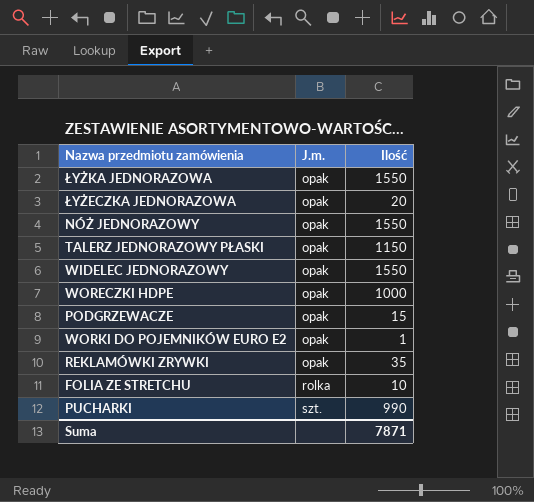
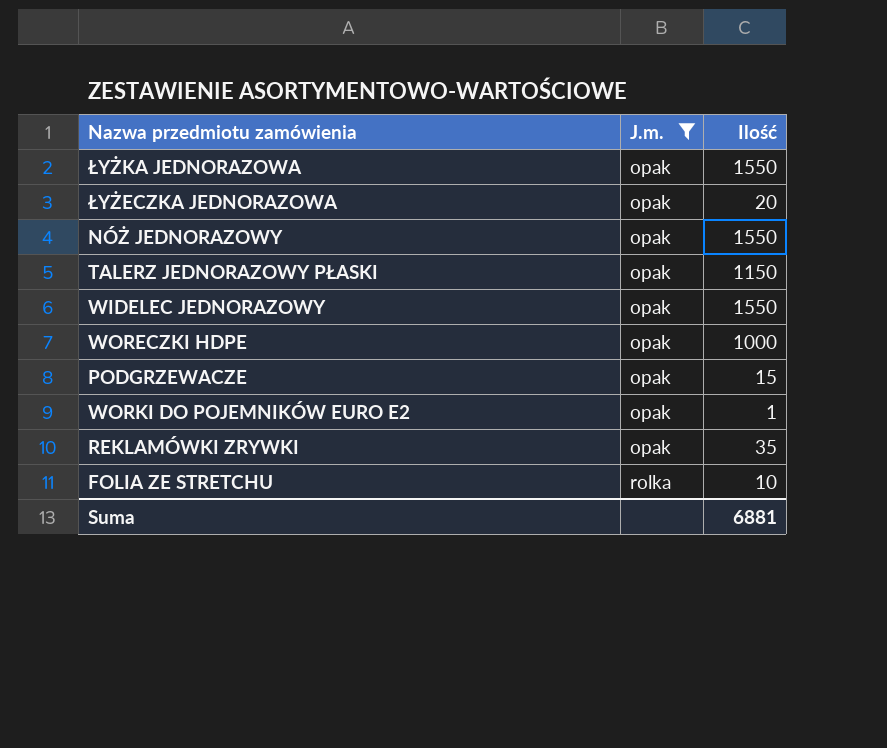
filter: none -> J.m. != szt.
Suma | Ilość: 7871 -> 6881

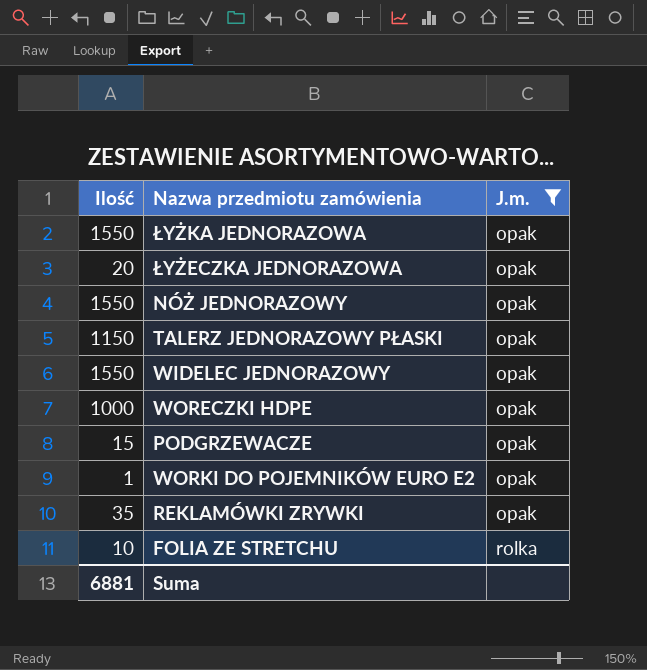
column Ilość | position: 3 -> 1

